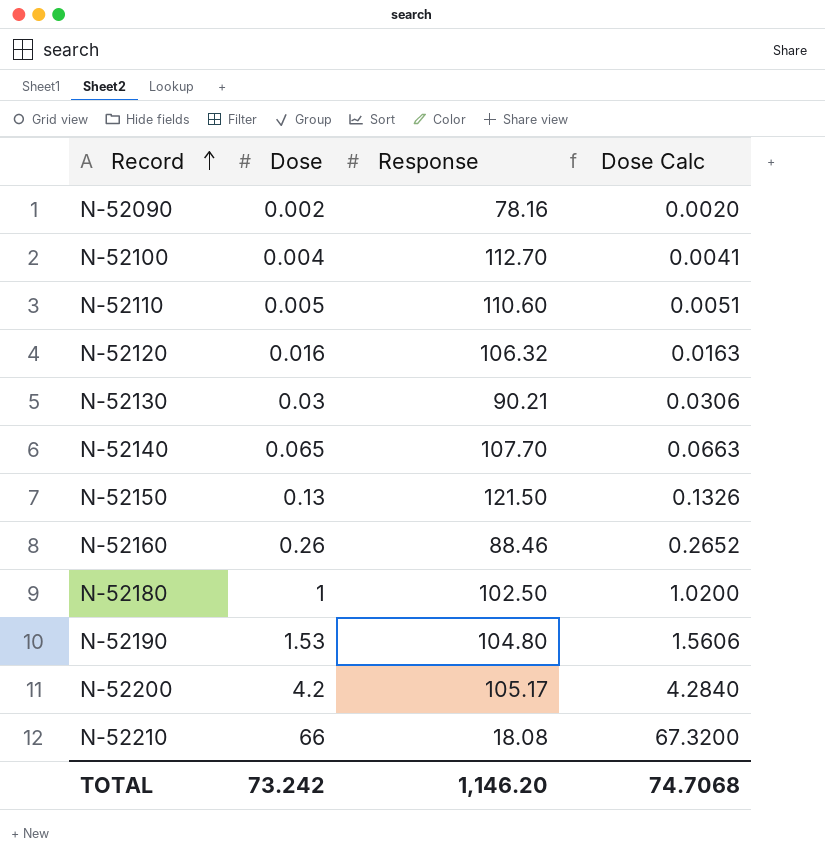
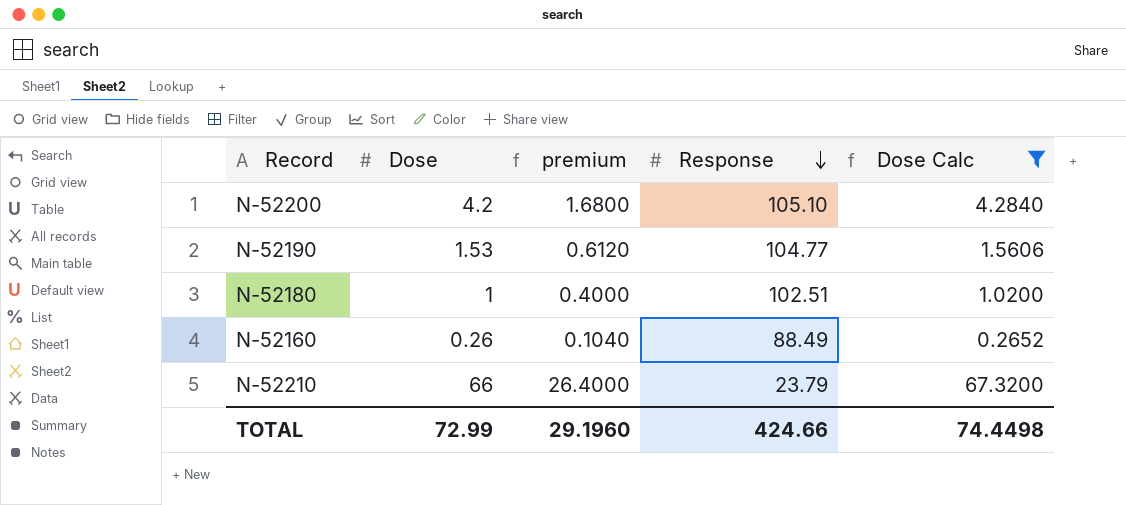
filter: none -> Dose Calc >= 0.2652
row order: Record ascending -> Response descending
column premium | formula: none -> [Dose] * 0.4
N-52200 | Response: 105.17 -> 105.10
N-52190 | Response: 104.80 -> 104.77
N-52180 | Response: 102.50 -> 102.51
N-52160 | Response: 88.46 -> 88.49
N-52210 | Response: 18.08 -> 23.79
TOTAL | Dose: 73.242 -> 72.99
TOTAL | Response: 1,146.20 -> 424.66
TOTAL | Dose Calc: 74.7068 -> 74.4498

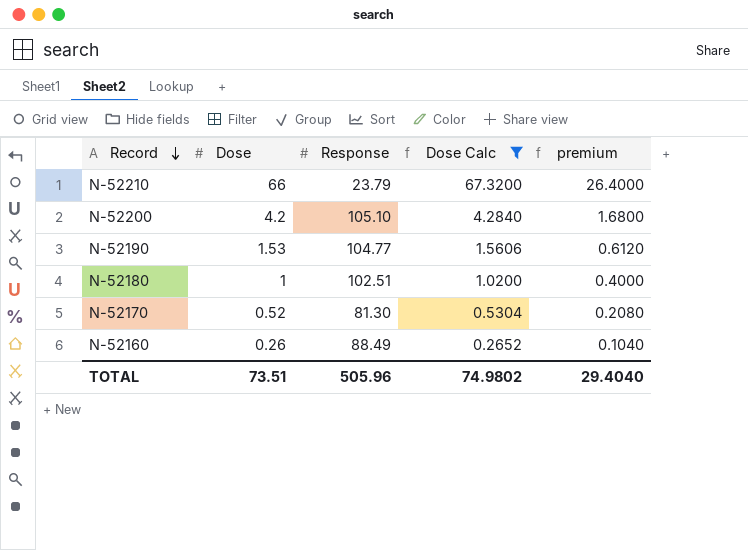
row order: Response descending -> Record descending
column premium | position: 3 -> 5
row N-52170: none -> 0.52 | 81.30 | 0.5304 | 0.2080
TOTAL | Dose: 72.99 -> 73.51
TOTAL | Response: 424.66 -> 505.96
TOTAL | Dose Calc: 74.4498 -> 74.9802
TOTAL | premium: 29.1960 -> 29.4040

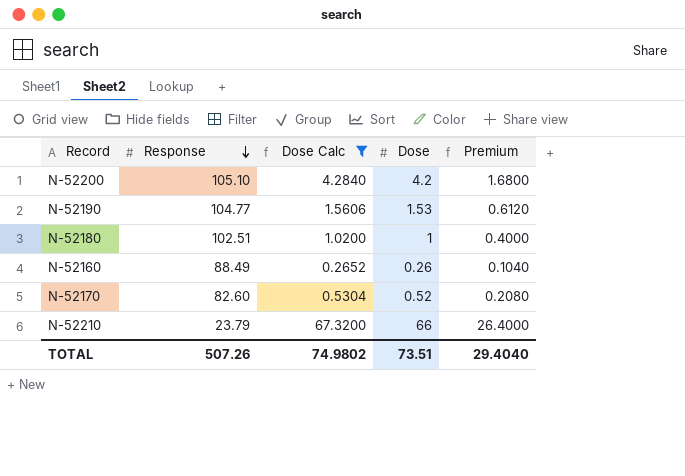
row order: Record descending -> Response descending
column Dose | position: 2 -> 4
column name: premium -> Premium
N-52170 | Response: 81.30 -> 82.60
TOTAL | Response: 505.96 -> 507.26

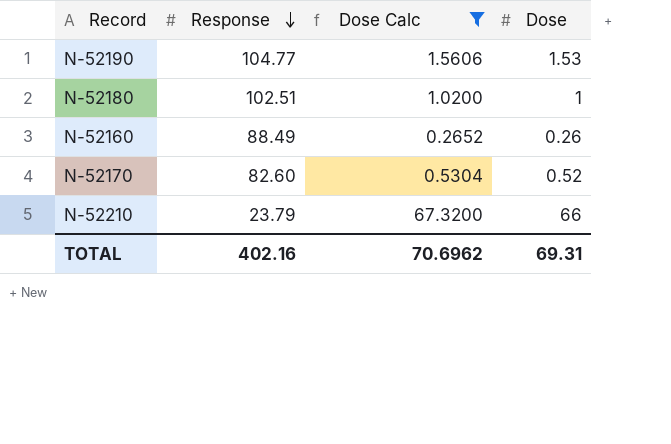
column Premium | formula: [Dose] * 0.4 -> none
row N-52200: 105.10 | 4.2840 | 4.2 | 1.6800 -> none
TOTAL | Response: 507.26 -> 402.16
TOTAL | Dose Calc: 74.9802 -> 70.6962
TOTAL | Dose: 73.51 -> 69.31

